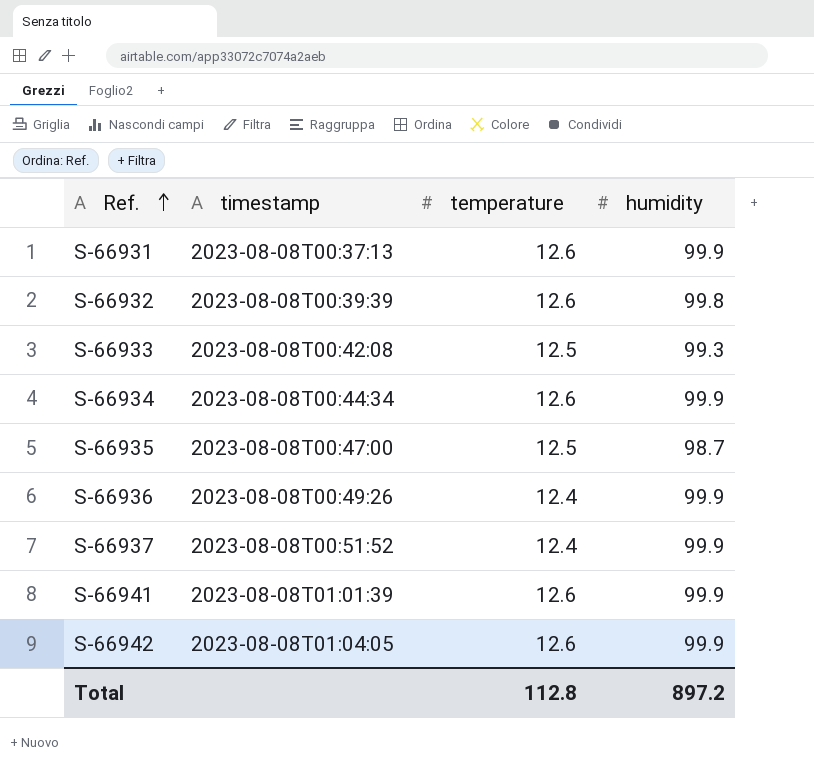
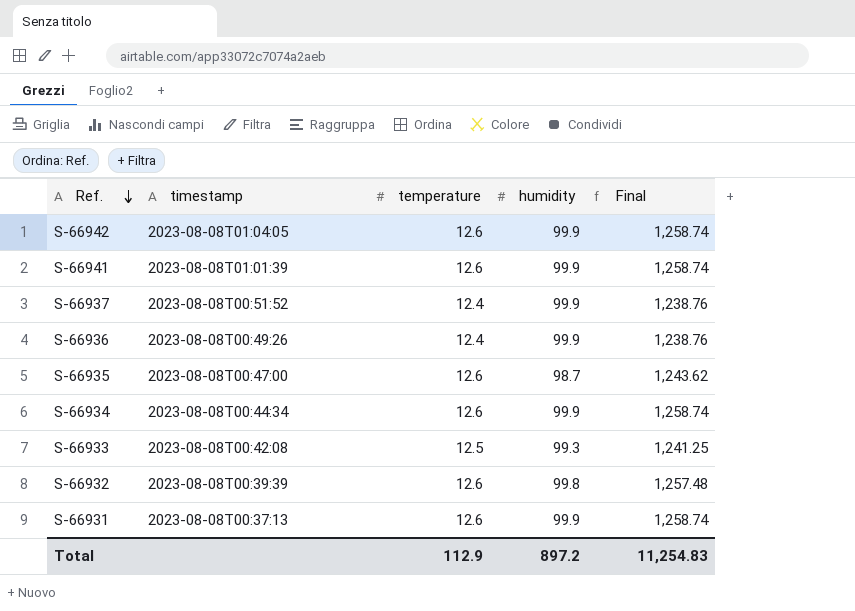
row order: Ref. ascending -> Ref. descending
column Final | formula: none -> [temperature] * [humidity]
S-66935 | temperature: 12.5 -> 12.6
Total | temperature: 112.8 -> 112.9

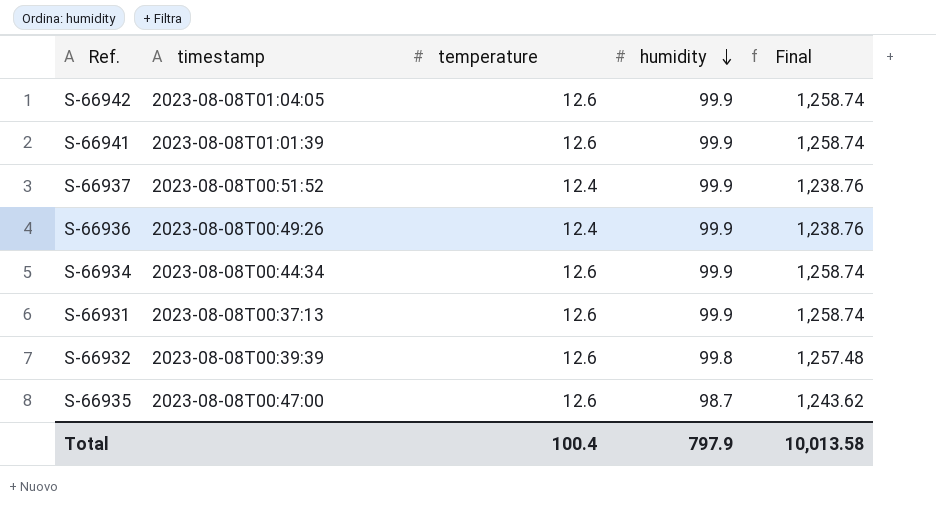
row order: Ref. descending -> humidity descending
row S-66933: 2023-08-08T00:42:08 | 12.5 | 99.3 | 1,241.25 -> none
Total | temperature: 112.9 -> 100.4
Total | humidity: 897.2 -> 797.9
Total | Final: 11,254.83 -> 10,013.58

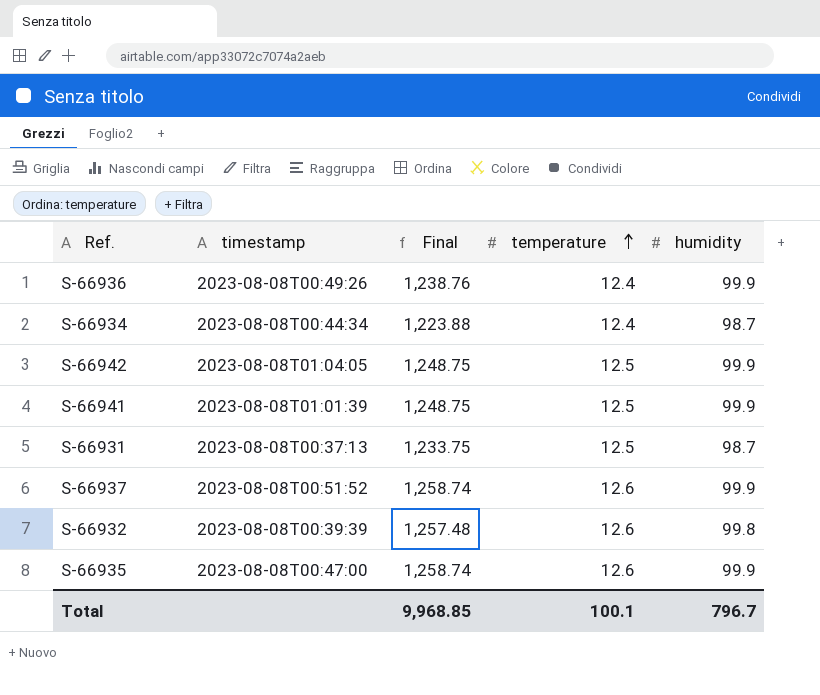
row order: humidity descending -> temperature ascending
column Final | position: 5 -> 3
S-66934 | Final: 1,258.74 -> 1,223.88
S-66934 | temperature: 12.6 -> 12.4
S-66934 | humidity: 99.9 -> 98.7
S-66942 | Final: 1,258.74 -> 1,248.75
S-66942 | temperature: 12.6 -> 12.5
S-66941 | Final: 1,258.74 -> 1,248.75
S-66941 | temperature: 12.6 -> 12.5
S-66931 | Final: 1,258.74 -> 1,233.75
S-66931 | temperature: 12.6 -> 12.5
S-66931 | humidity: 99.9 -> 98.7
S-66937 | Final: 1,238.76 -> 1,258.74
S-66937 | temperature: 12.4 -> 12.6
S-66935 | Final: 1,243.62 -> 1,258.74
S-66935 | humidity: 98.7 -> 99.9
Total | Final: 10,013.58 -> 9,968.85
Total | temperature: 100.4 -> 100.1
Total | humidity: 797.9 -> 796.7

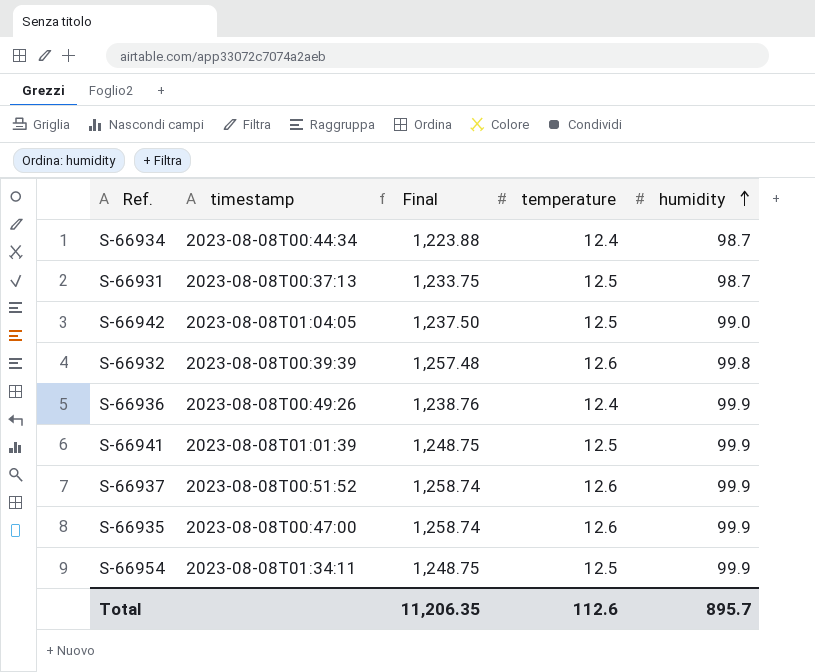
row order: temperature ascending -> humidity ascending
S-66942 | Final: 1,248.75 -> 1,237.50
S-66942 | humidity: 99.9 -> 99.0
row S-66954: none -> 2023-08-08T01:34:11 | 1,248.75 | 12.5 | 99.9
Total | Final: 9,968.85 -> 11,206.35
Total | temperature: 100.1 -> 112.6
Total | humidity: 796.7 -> 895.7

